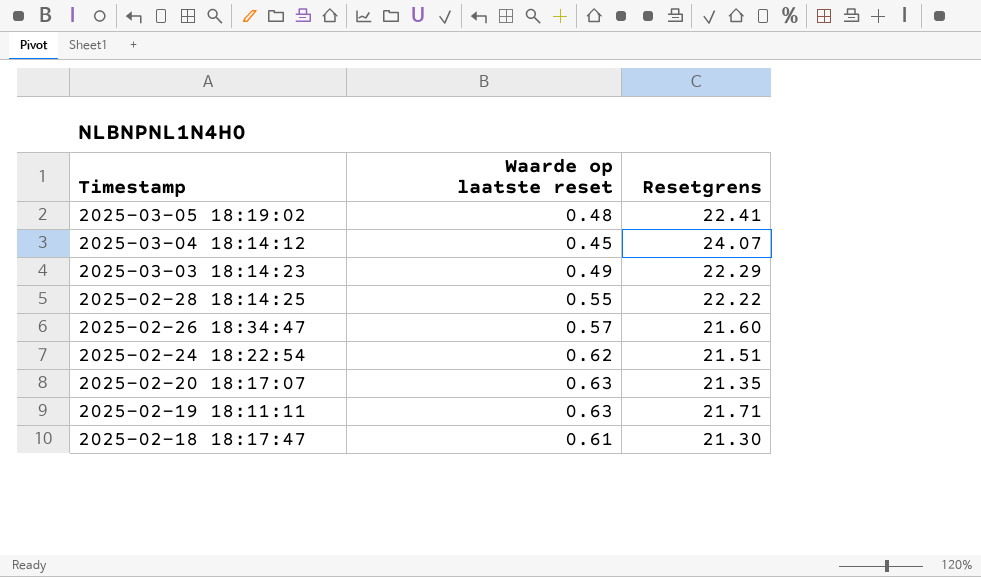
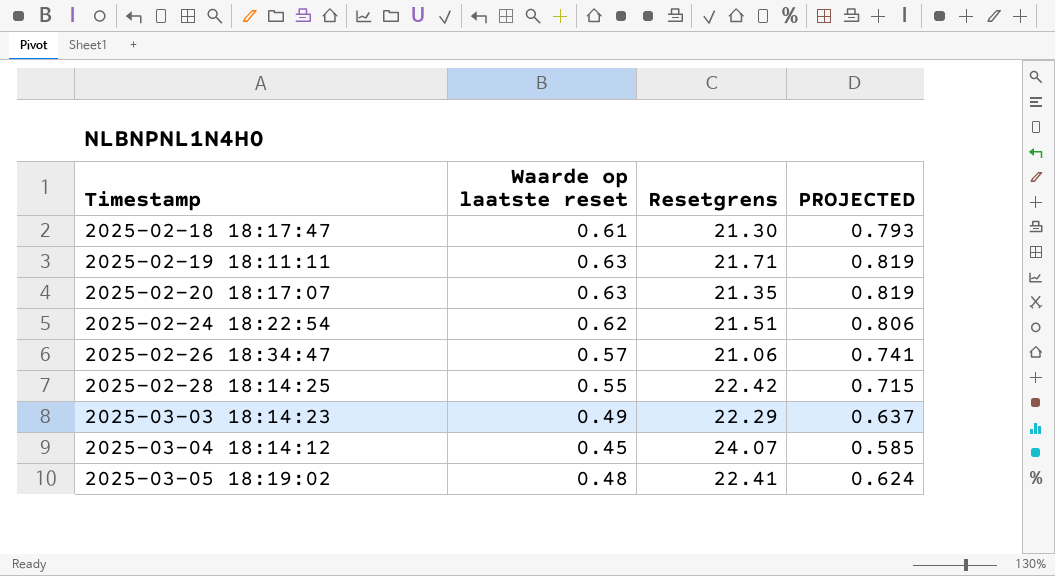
row order: Timestamp descending -> Timestamp ascending
column PROJECTED | formula: none -> [Waarde op laatste reset] * 1.3
2025-02-26 18:34:47 | Resetgrens: 21.60 -> 21.06
2025-02-28 18:14:25 | Resetgrens: 22.22 -> 22.42

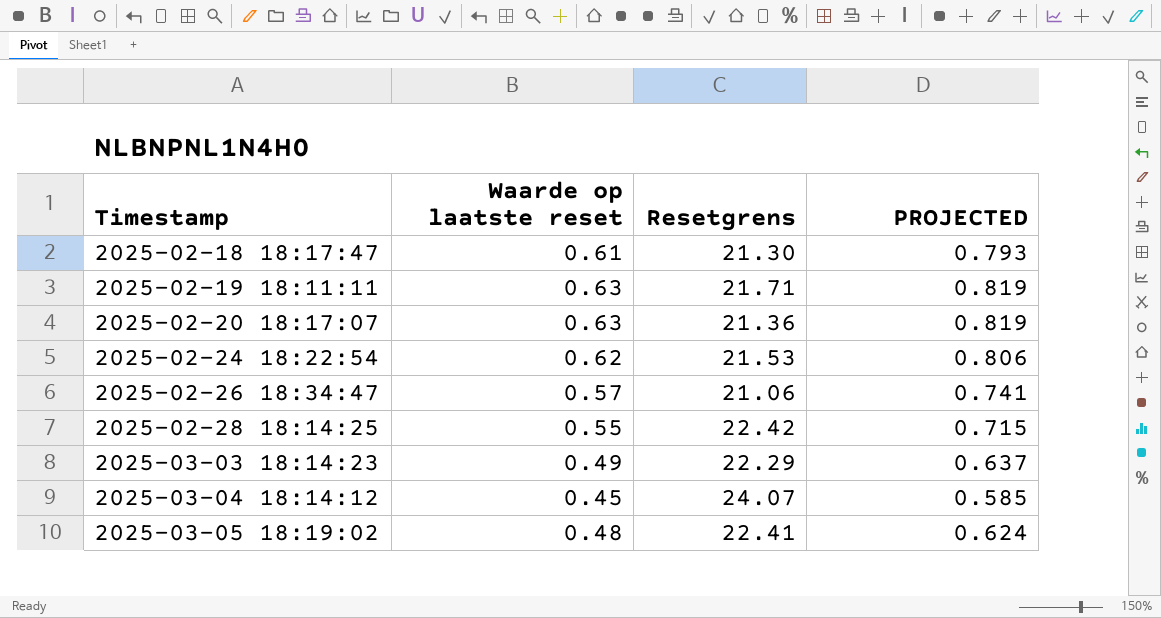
2025-02-20 18:17:07 | Resetgrens: 21.35 -> 21.36
2025-02-24 18:22:54 | Resetgrens: 21.51 -> 21.53

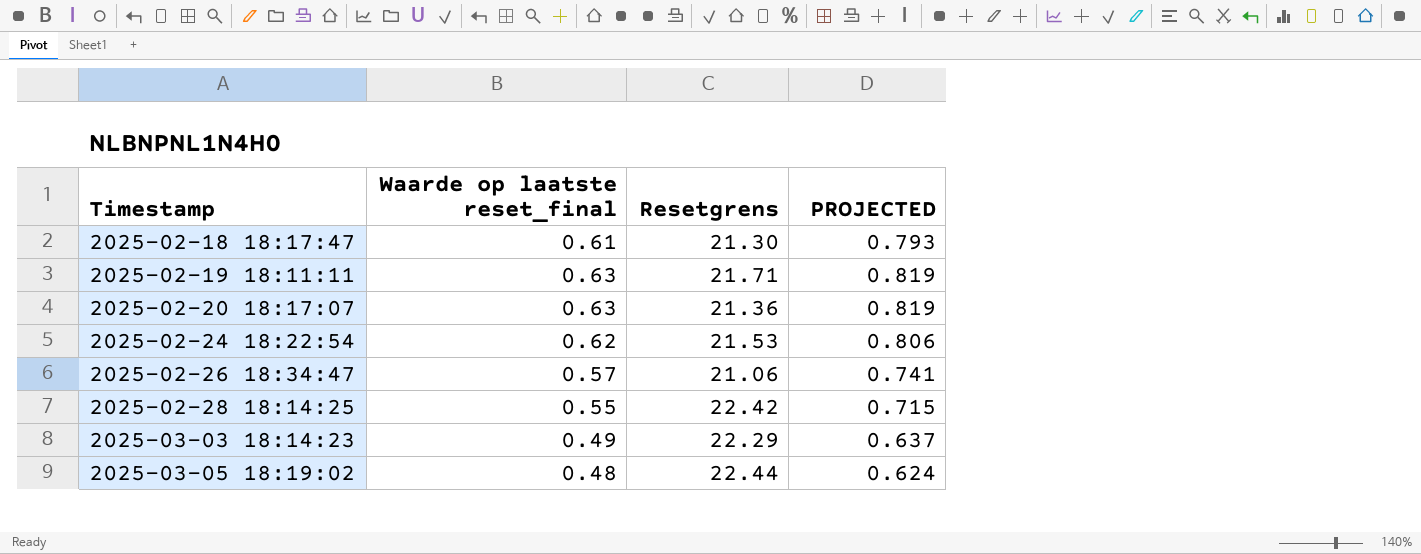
column name: Waarde op laatste reset -> Waarde op laatste reset_final
row 2025-03-04 18:14:12: 0.45 | 24.07 | 0.585 -> none
2025-03-05 18:19:02 | Resetgrens: 22.41 -> 22.44

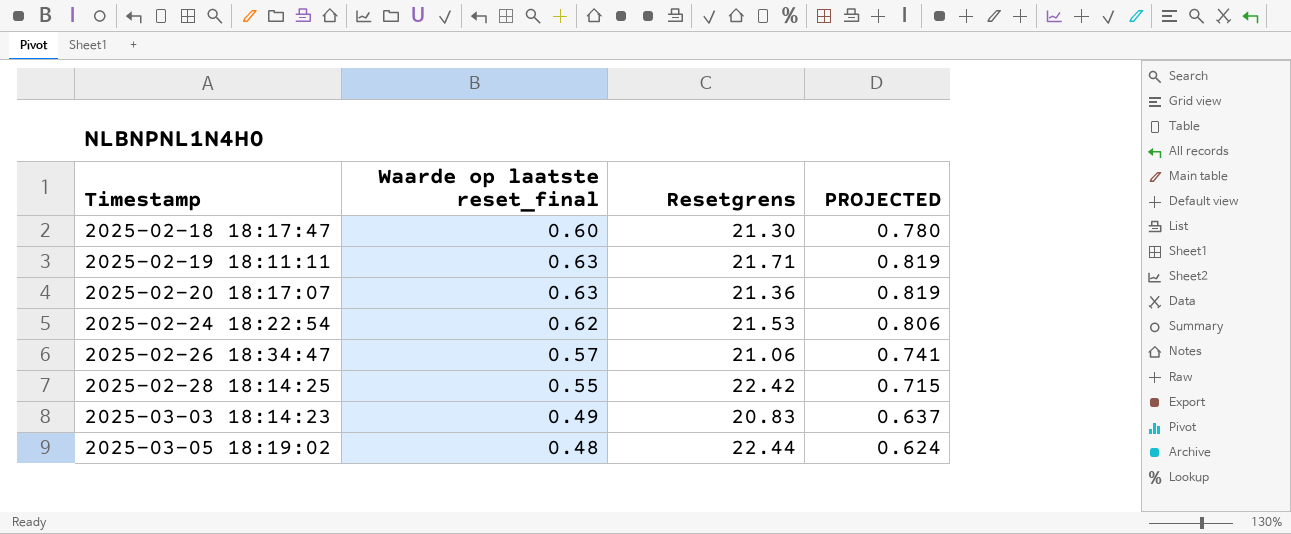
2025-02-18 18:17:47 | Waarde op laatste reset_final: 0.61 -> 0.60
2025-02-18 18:17:47 | PROJECTED: 0.793 -> 0.780
2025-03-03 18:14:23 | Resetgrens: 22.29 -> 20.83

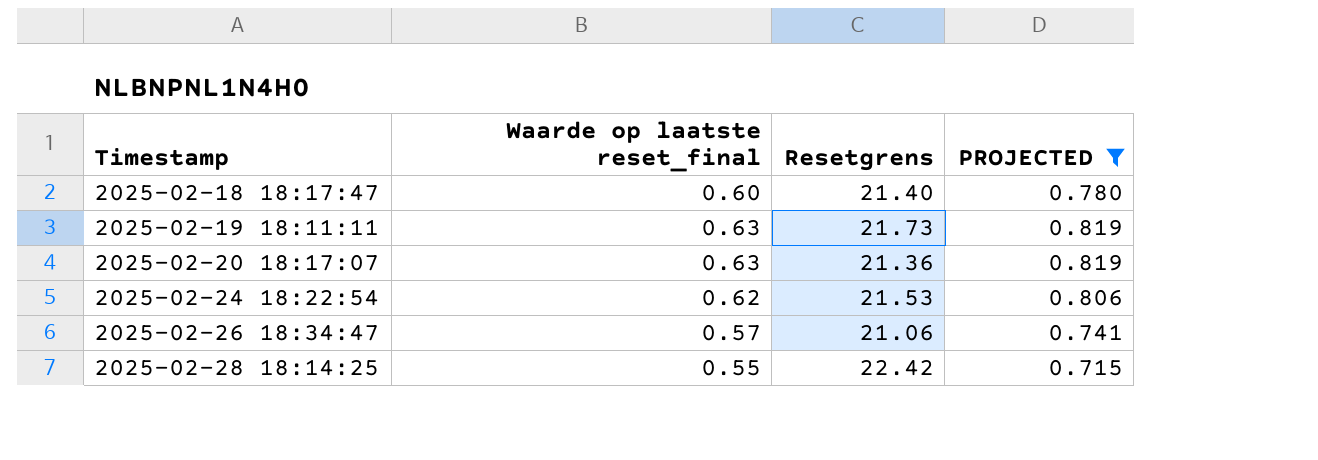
filter: none -> PROJECTED >= 0.715
2025-02-18 18:17:47 | Resetgrens: 21.30 -> 21.40
2025-02-19 18:11:11 | Resetgrens: 21.71 -> 21.73

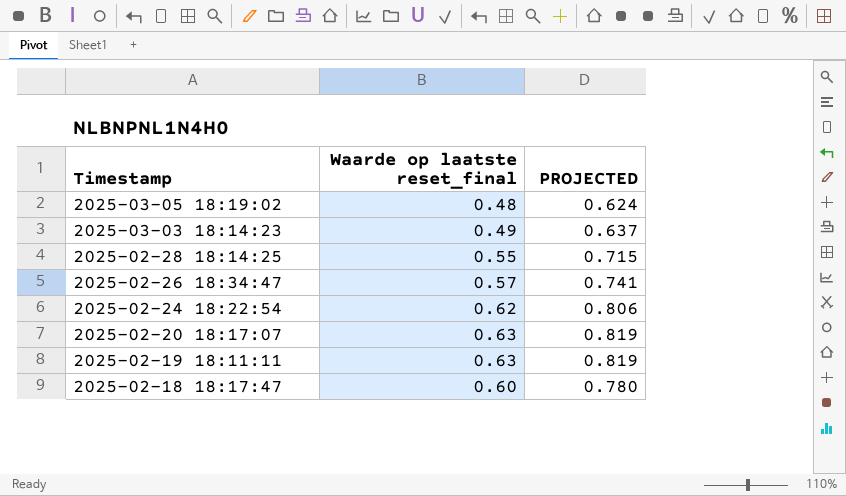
filter: PROJECTED >= 0.715 -> none
row order: Timestamp ascending -> Timestamp descending
column Resetgrens | position: 3 -> none

